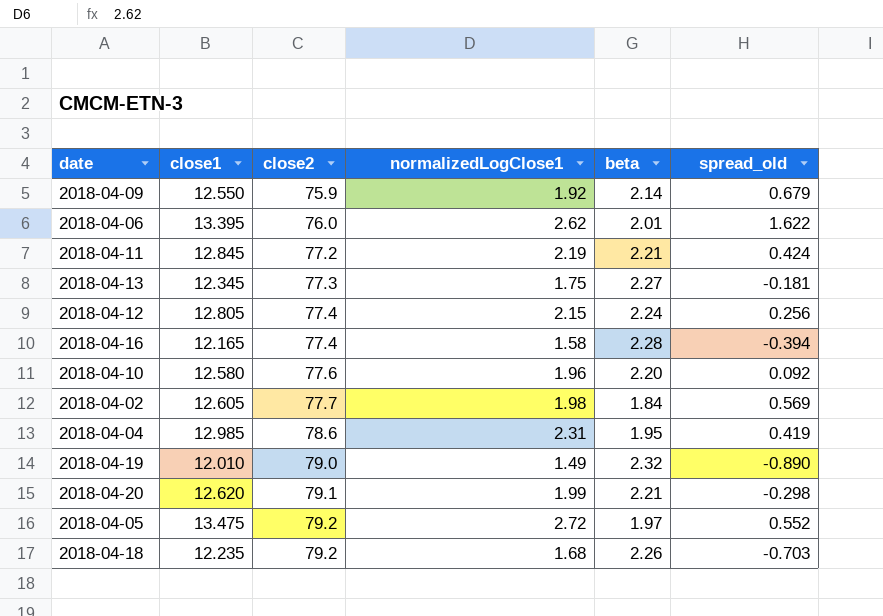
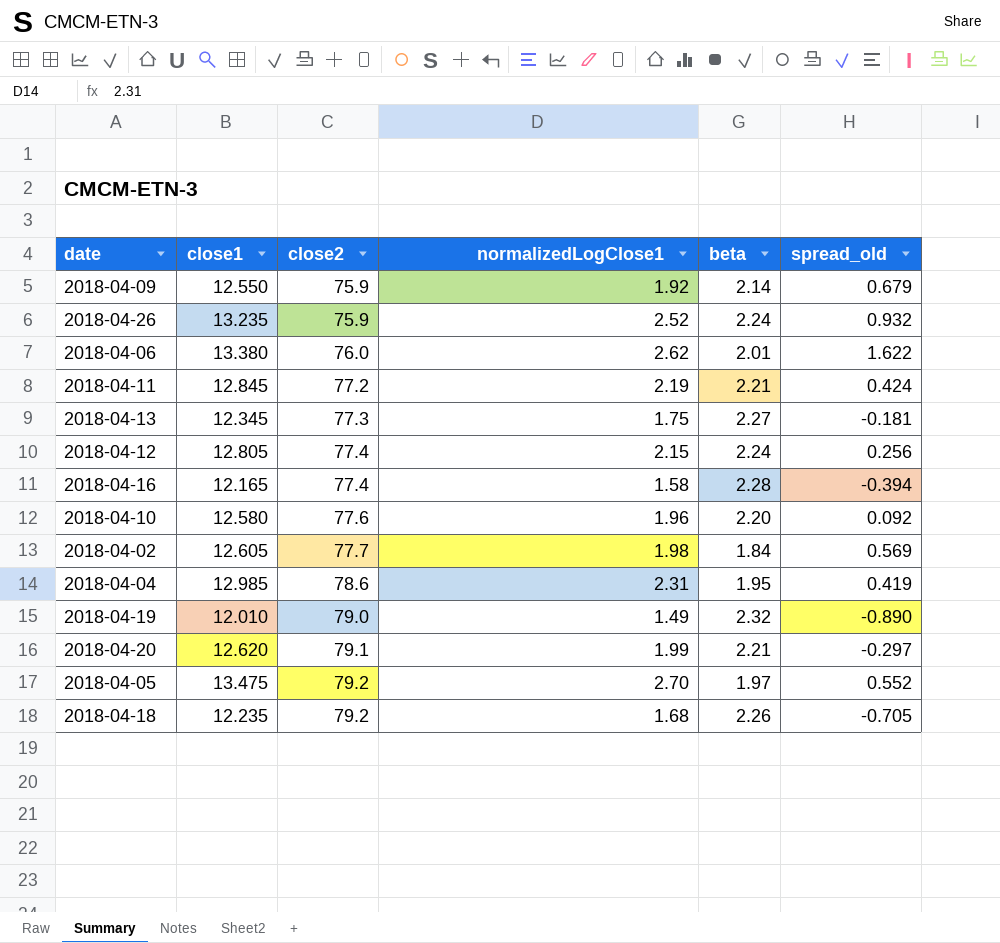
row 2018-04-26: none -> 13.235 | 75.9 | 2.52 | 2.24 | 0.932
2018-04-06 | close1: 13.395 -> 13.380
2018-04-20 | spread_old: -0.298 -> -0.297
2018-04-05 | normalizedLogClose1: 2.72 -> 2.70
2018-04-18 | spread_old: -0.703 -> -0.705

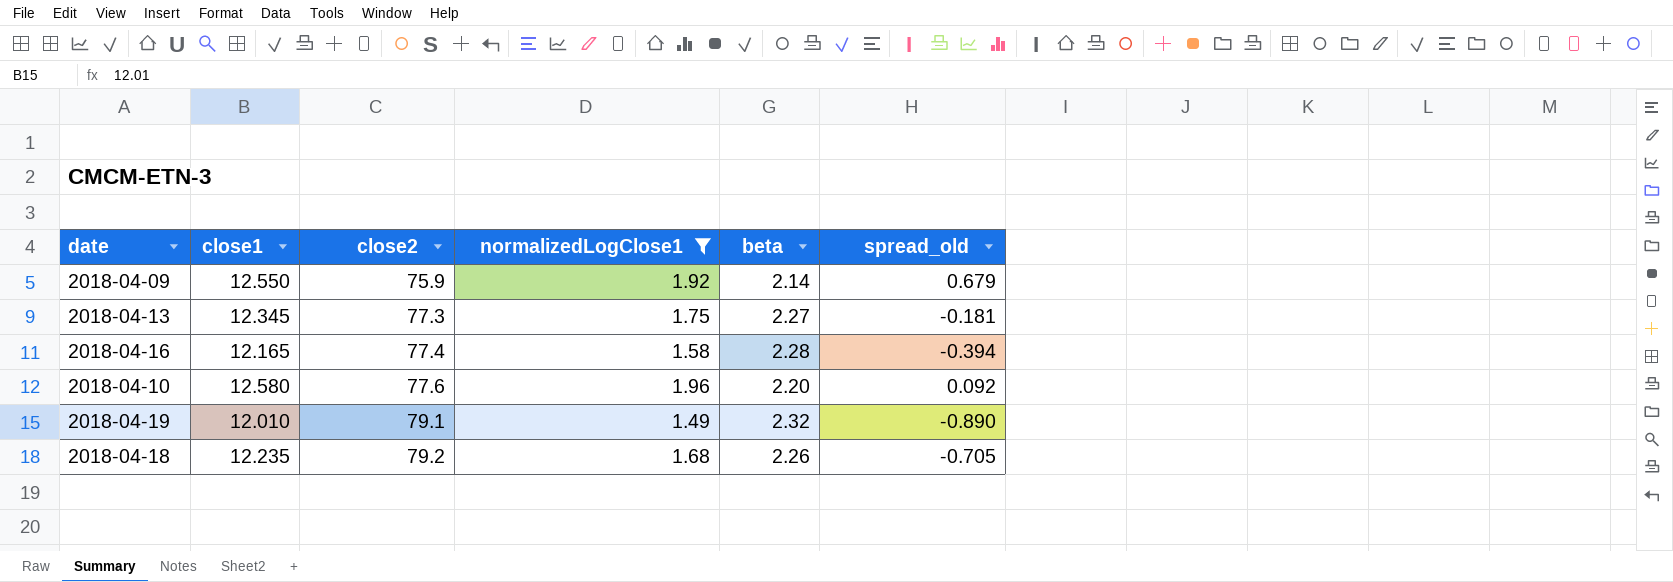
filter: none -> normalizedLogClose1 <= 1.96
2018-04-19 | close2: 79.0 -> 79.1

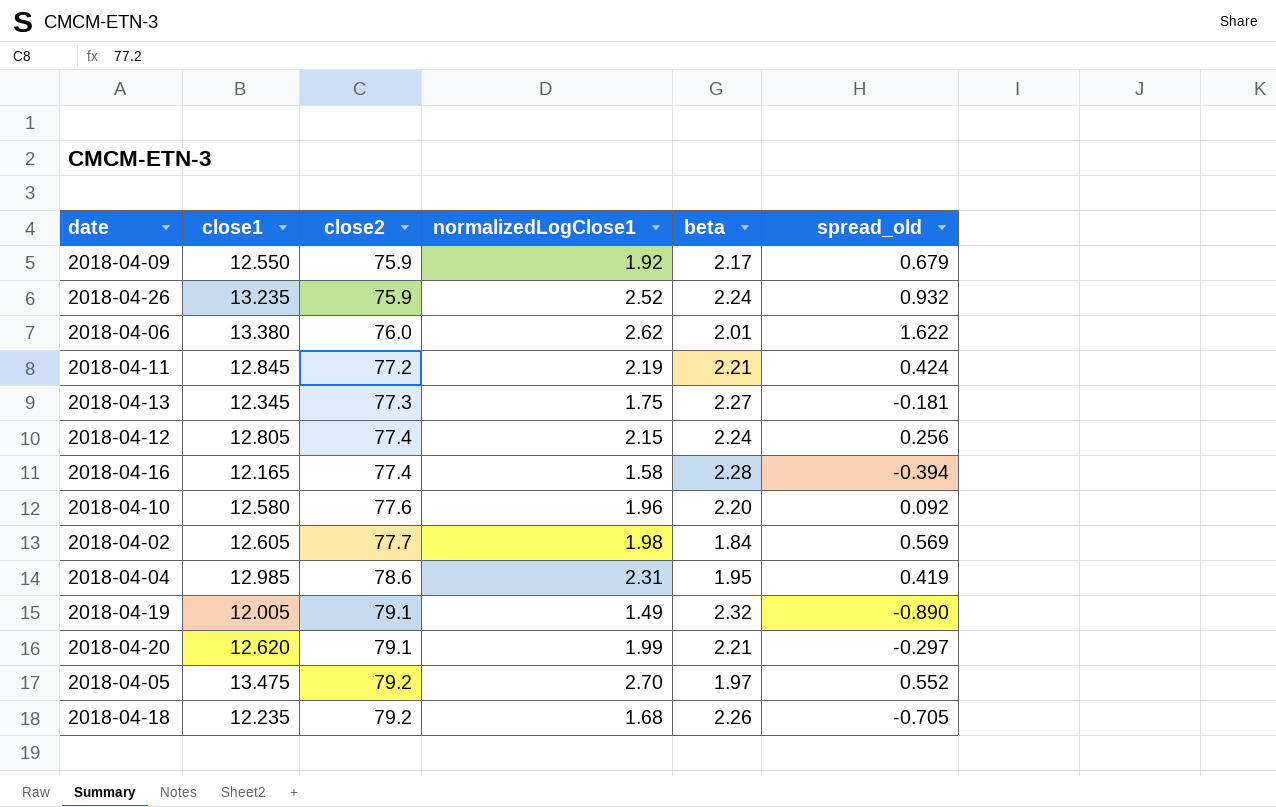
filter: normalizedLogClose1 <= 1.96 -> none
2018-04-09 | beta: 2.14 -> 2.17
2018-04-19 | close1: 12.010 -> 12.005

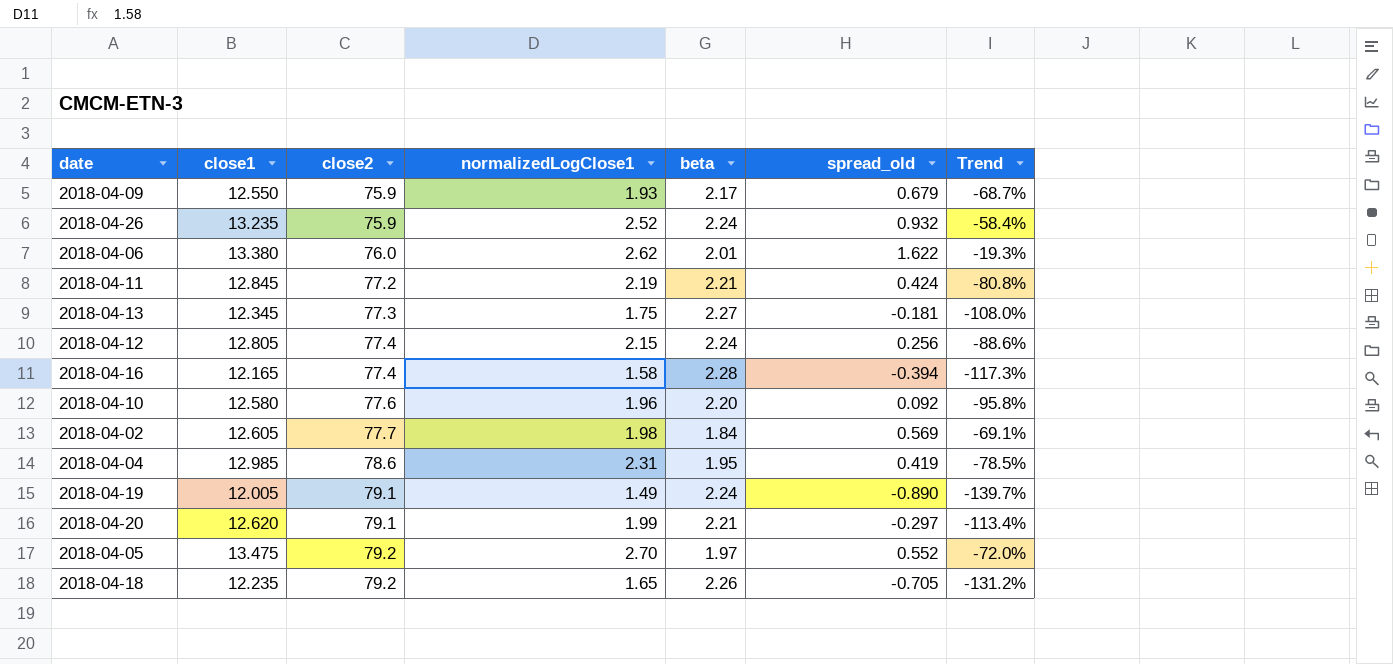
column Trend | formula: none -> ([spread_old] - [beta]) / [beta]
2018-04-09 | normalizedLogClose1: 1.92 -> 1.93
2018-04-19 | beta: 2.32 -> 2.24
2018-04-18 | normalizedLogClose1: 1.68 -> 1.65

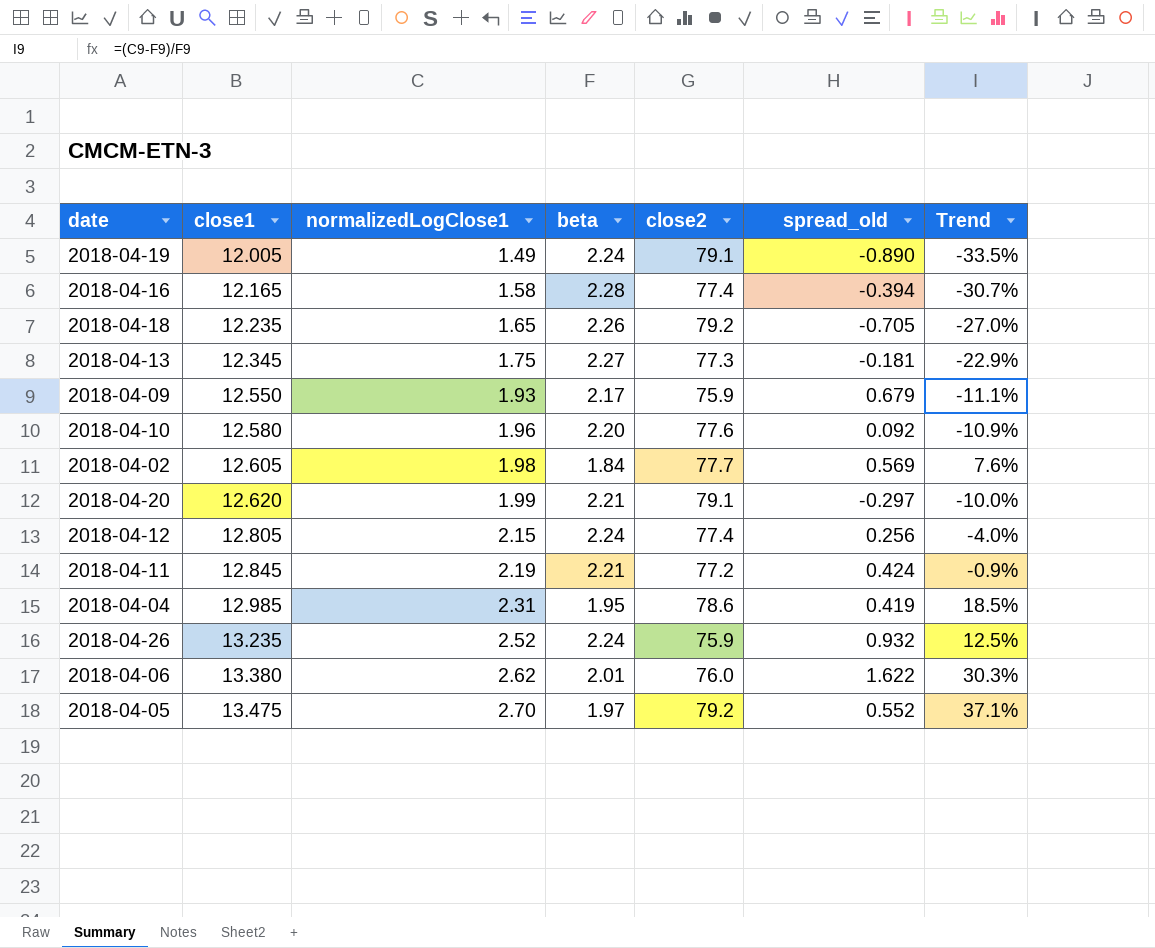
row order: close2 ascending -> close1 ascending
column close2 | position: 3 -> 5
column Trend | formula: ([spread_old] - [beta]) / [beta] -> ([normalizedLogClose1] - [beta]) / [beta]

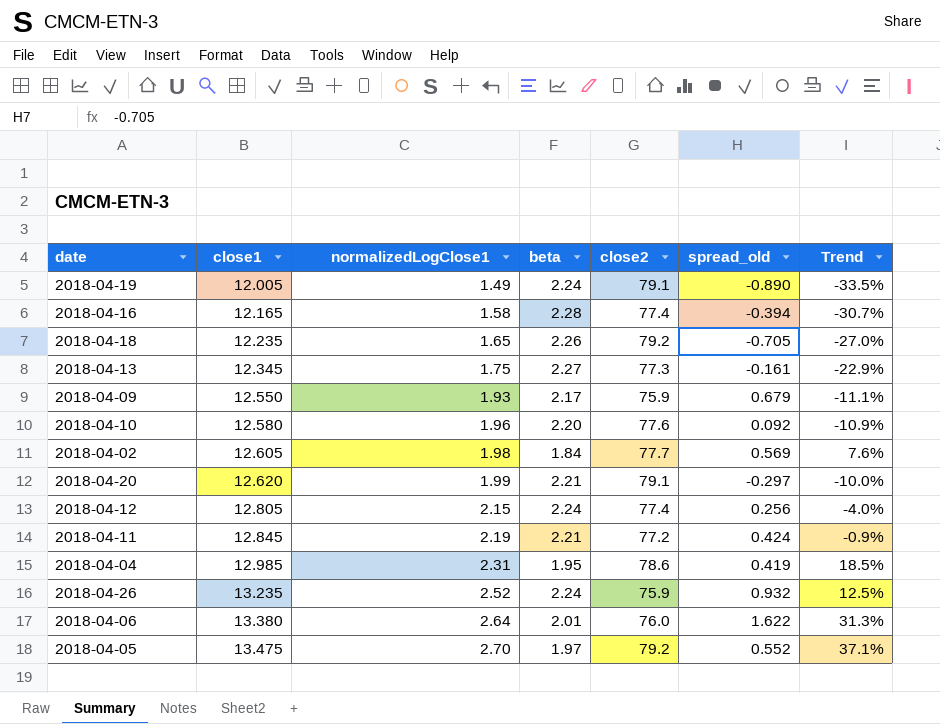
2018-04-13 | spread_old: -0.181 -> -0.161
2018-04-06 | normalizedLogClose1: 2.62 -> 2.64
2018-04-06 | Trend: 30.3% -> 31.3%

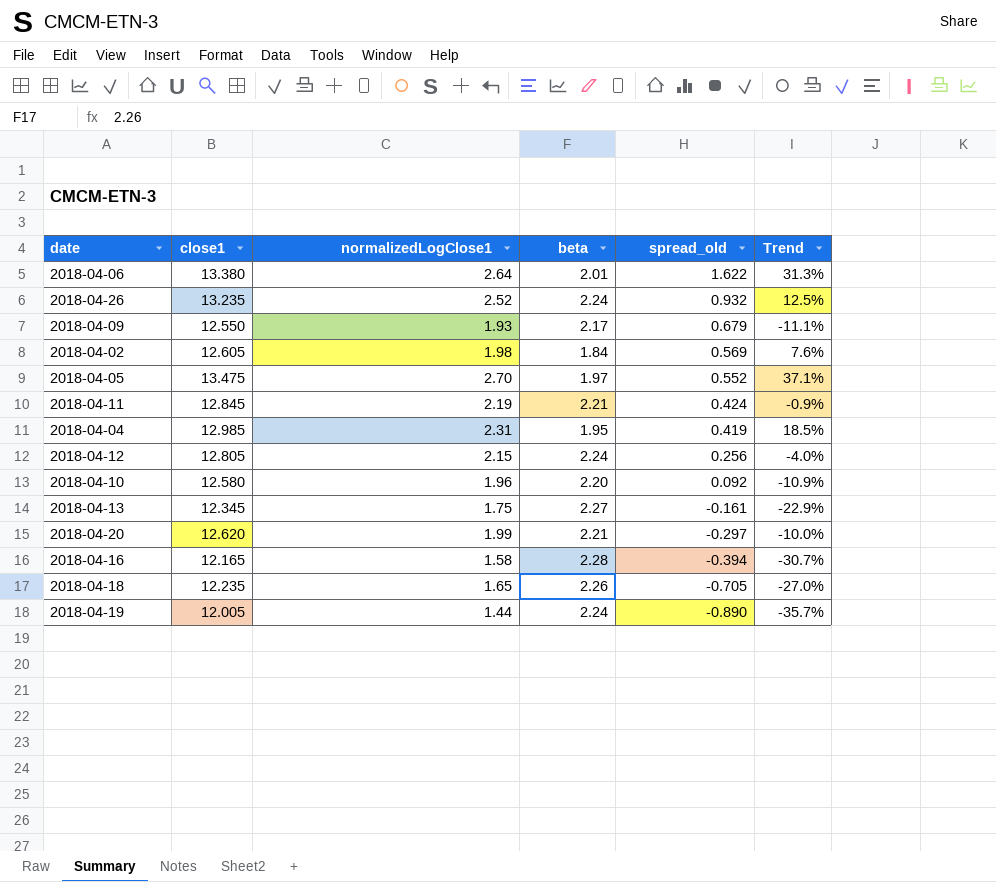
row order: close1 ascending -> spread_old descending
column close2 | position: 5 -> none
2018-04-19 | normalizedLogClose1: 1.49 -> 1.44
2018-04-19 | Trend: -33.5% -> -35.7%

